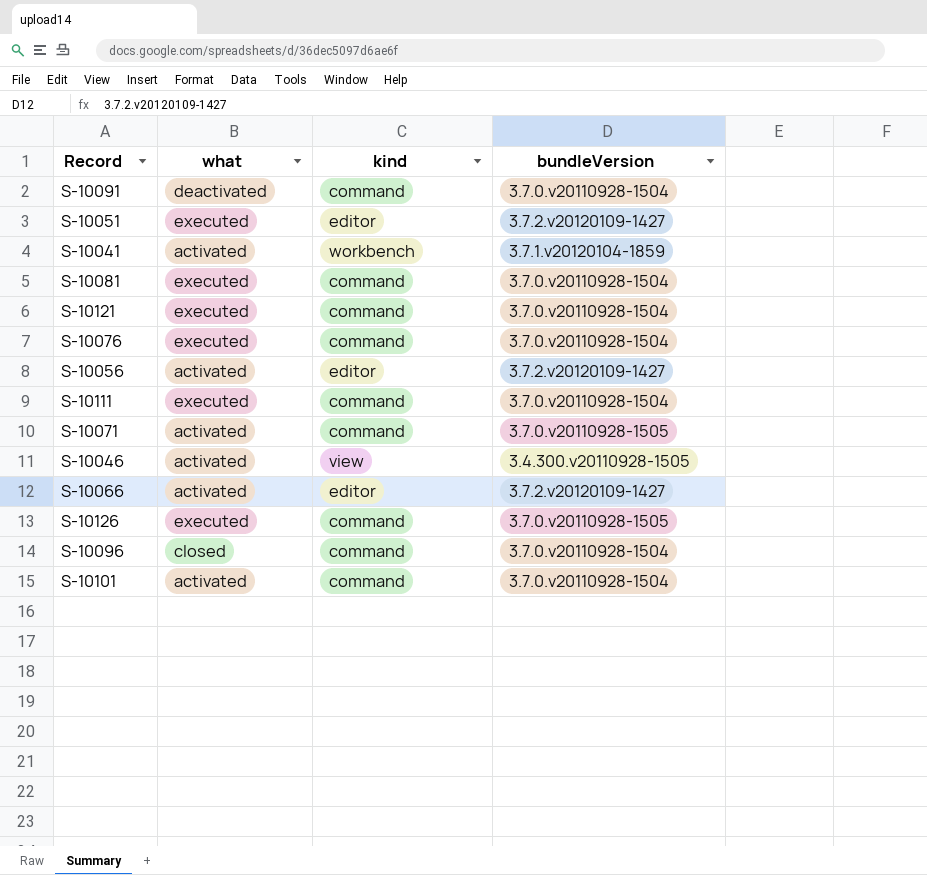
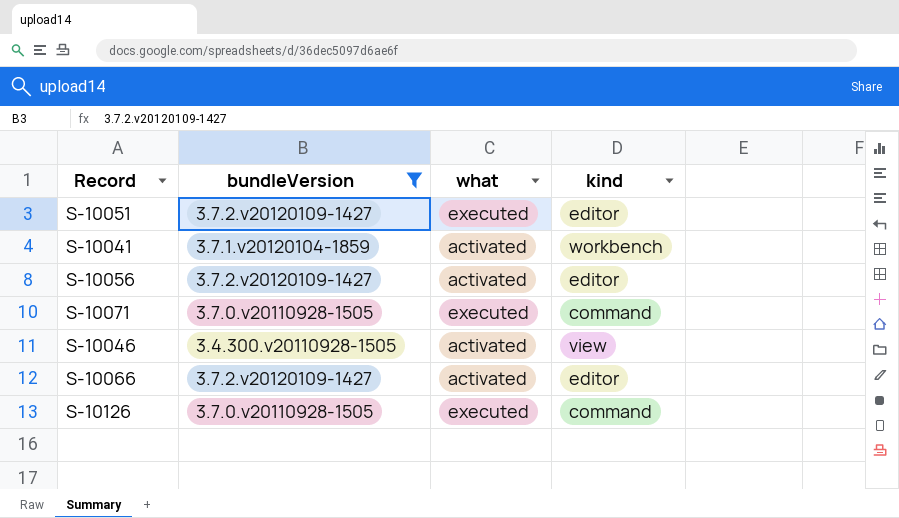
filter: none -> bundleVersion != 3.7.0.v20110928-1504
column bundleVersion | position: 4 -> 2
S-10071 | what: activated -> executed

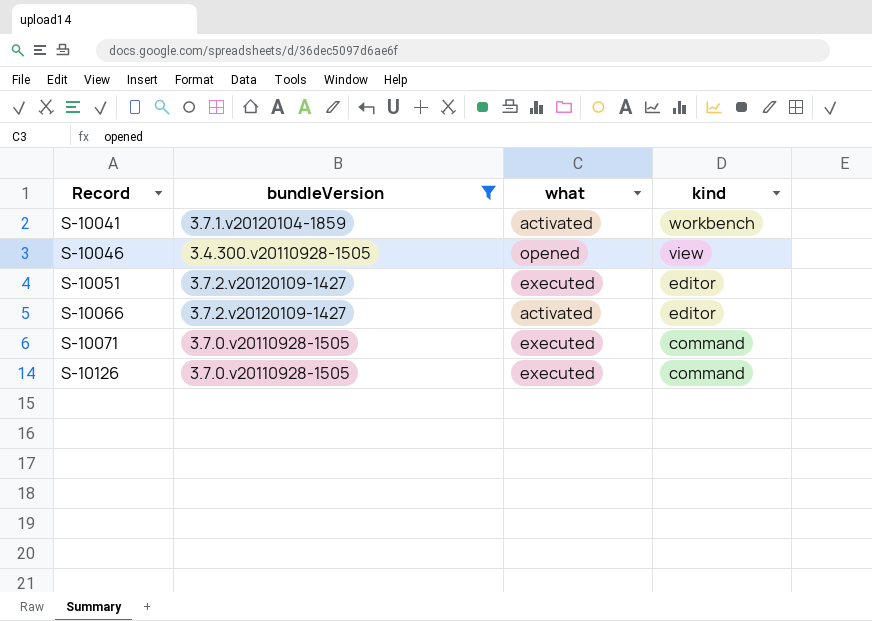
row order: none -> Record ascending
row S-10056: 3.7.2.v20120109-1427 | activated | editor -> none
S-10046 | what: activated -> opened

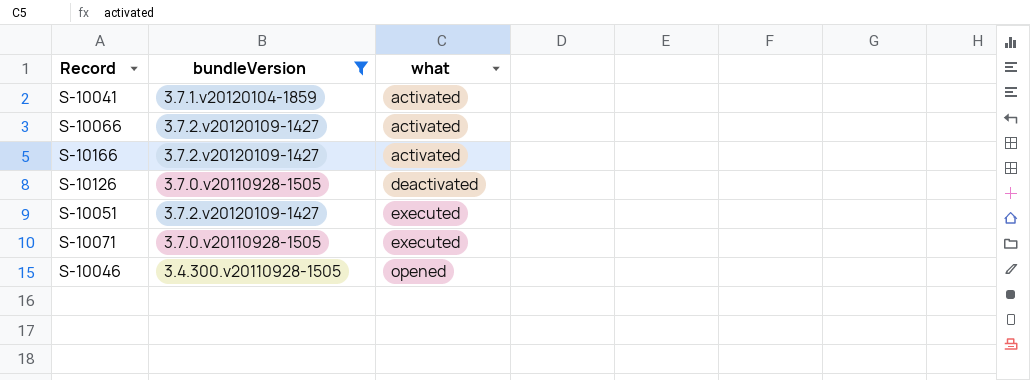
row order: Record ascending -> what ascending
column kind | position: 4 -> none
row S-10166: none -> 3.7.2.v20120109-1427 | activated
S-10126 | what: executed -> deactivated

